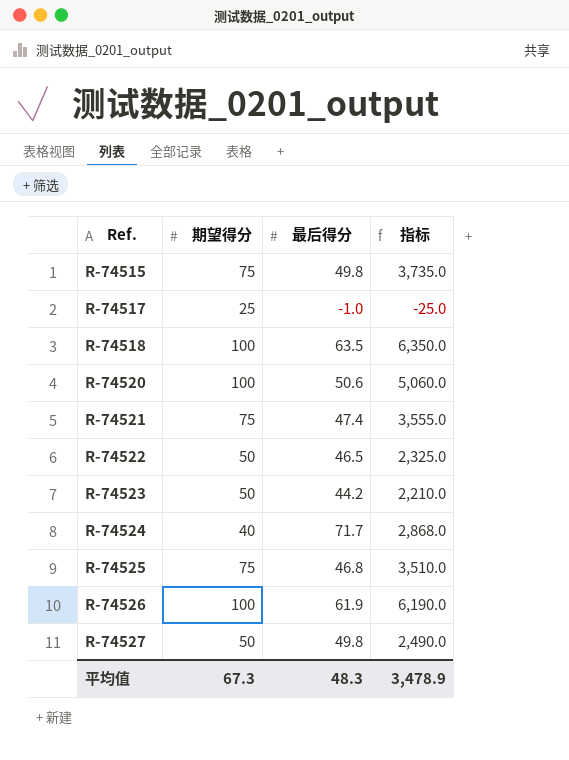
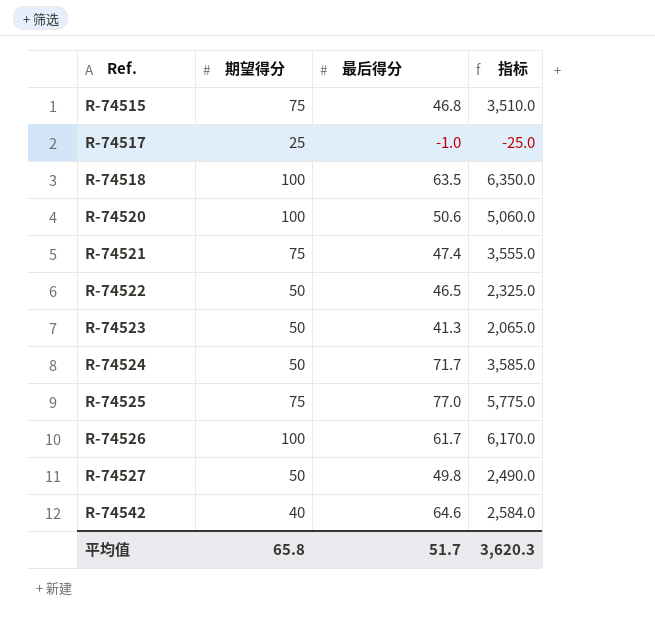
R-74515 | 最后得分: 49.8 -> 46.8
R-74515 | 指标: 3,735.0 -> 3,510.0
R-74523 | 最后得分: 44.2 -> 41.3
R-74523 | 指标: 2,210.0 -> 2,065.0
R-74524 | 期望得分: 40 -> 50
R-74524 | 指标: 2,868.0 -> 3,585.0
R-74525 | 最后得分: 46.8 -> 77.0
R-74525 | 指标: 3,510.0 -> 5,775.0
R-74526 | 最后得分: 61.9 -> 61.7
R-74526 | 指标: 6,190.0 -> 6,170.0
row R-74542: none -> 40 | 64.6 | 2,584.0
平均值 | 期望得分: 67.3 -> 65.8
平均值 | 最后得分: 48.3 -> 51.7
平均值 | 指标: 3,478.9 -> 3,620.3

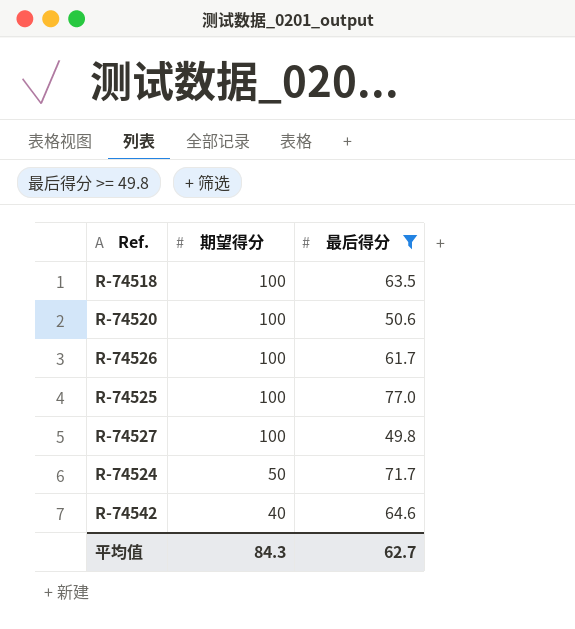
filter: none -> 最后得分 >= 49.8
row order: Ref. ascending -> 期望得分 descending
column 指标 | formula: [期望得分] * [最后得分] -> none
R-74525 | 期望得分: 75 -> 100
R-74527 | 期望得分: 50 -> 100
平均值 | 期望得分: 65.8 -> 84.3
平均值 | 最后得分: 51.7 -> 62.7

